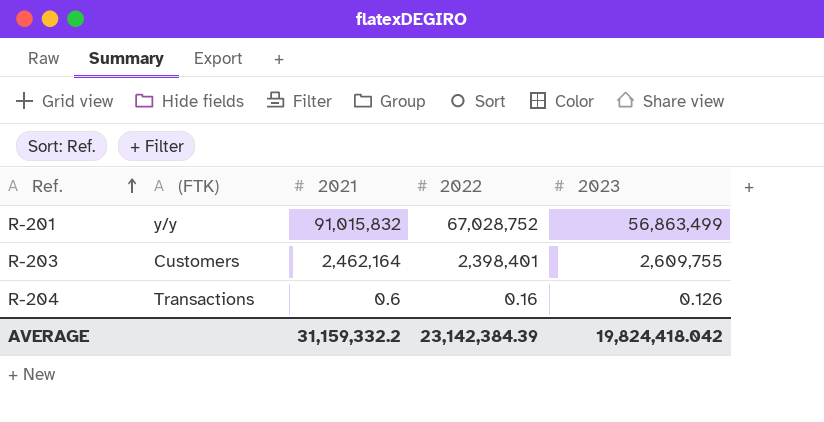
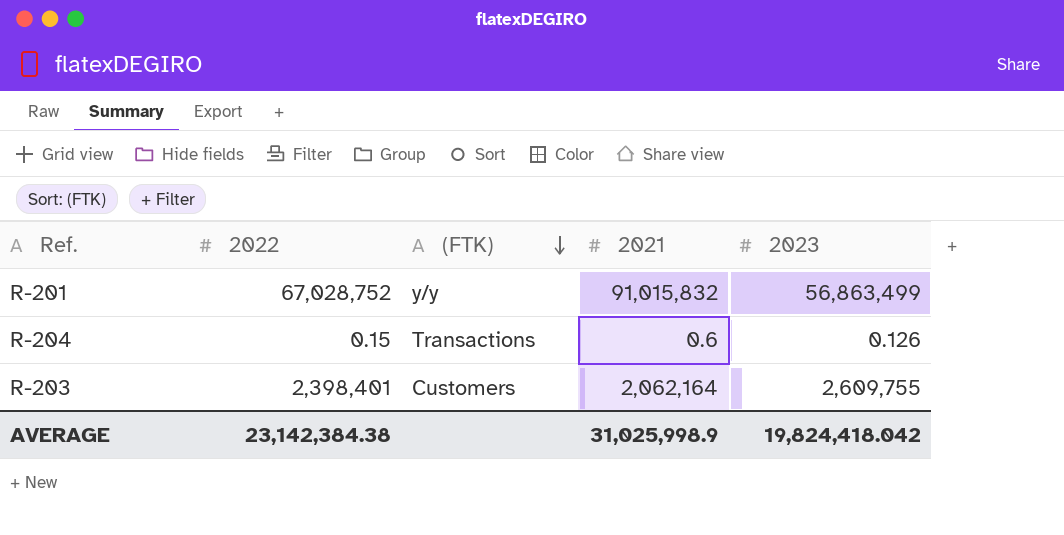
row order: Ref. ascending -> (FTK) descending
column 2022 | position: 4 -> 2
R-204 | 2022: 0.16 -> 0.15
R-203 | 2021: 2,462,164 -> 2,062,164
AVERAGE | 2022: 23,142,384.39 -> 23,142,384.38
AVERAGE | 2021: 31,159,332.2 -> 31,025,998.9

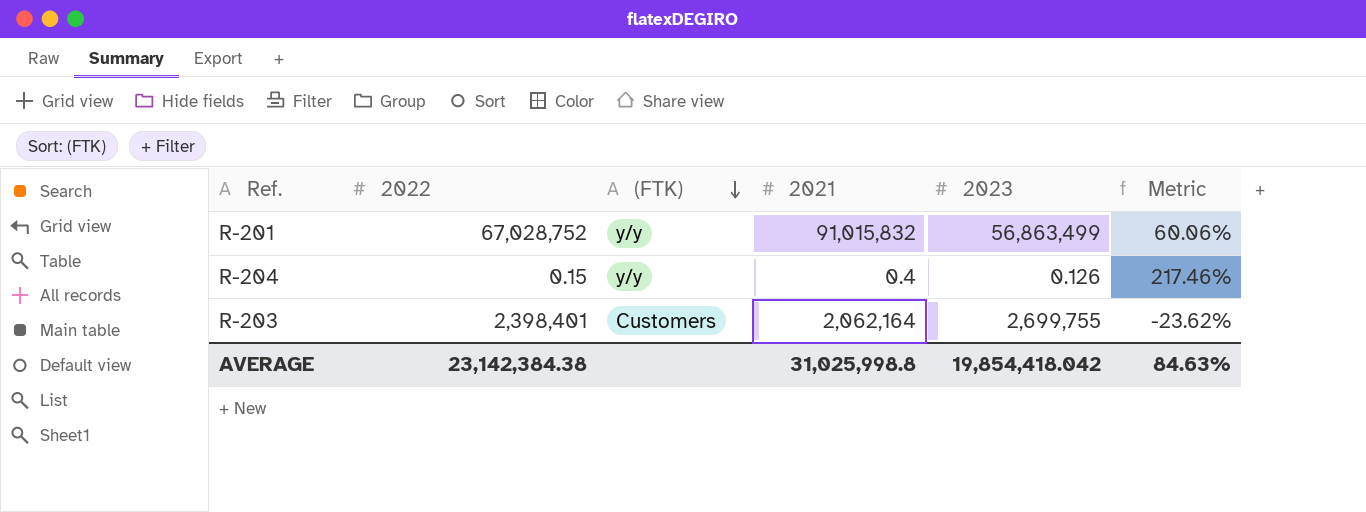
column Metric | formula: none -> ([2021] - [2023]) / [2023]
R-204 | (FTK): Transactions -> y/y
R-204 | 2021: 0.6 -> 0.4
R-203 | 2023: 2,609,755 -> 2,699,755
AVERAGE | 2021: 31,025,998.9 -> 31,025,998.8
AVERAGE | 2023: 19,824,418.042 -> 19,854,418.042

